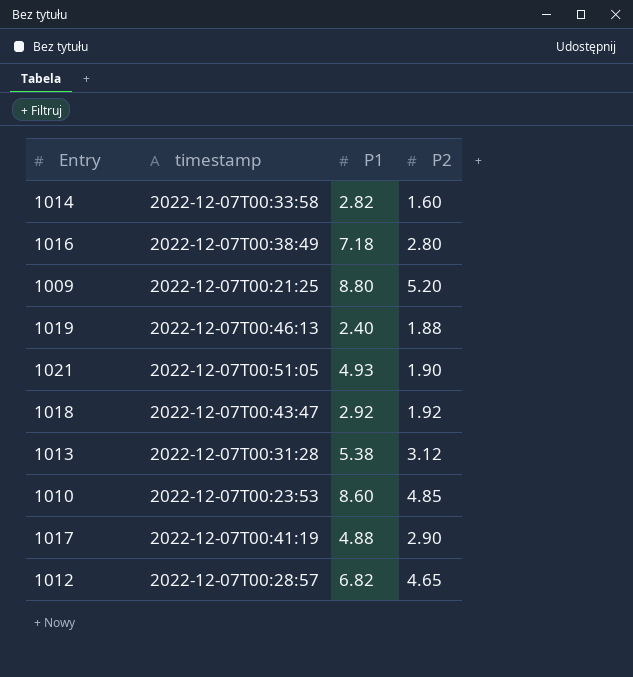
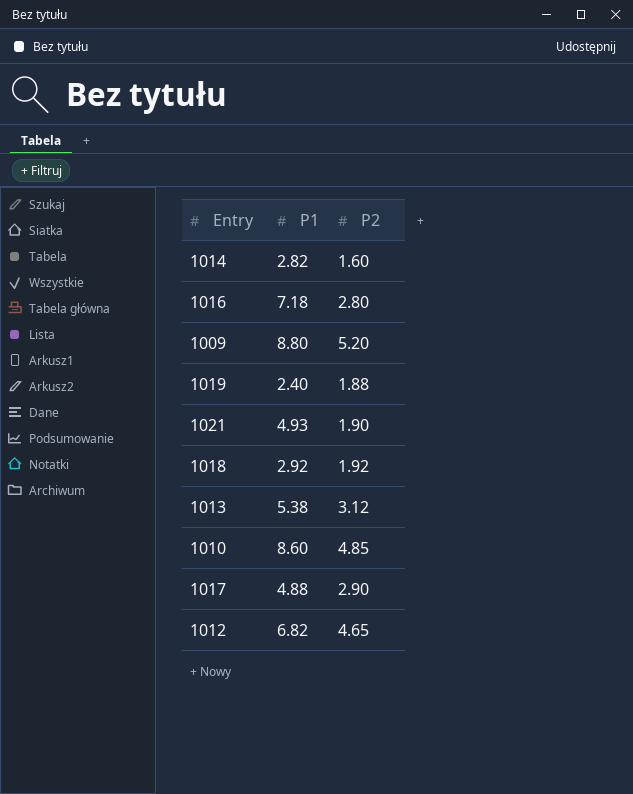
column timestamp | position: 2 -> none

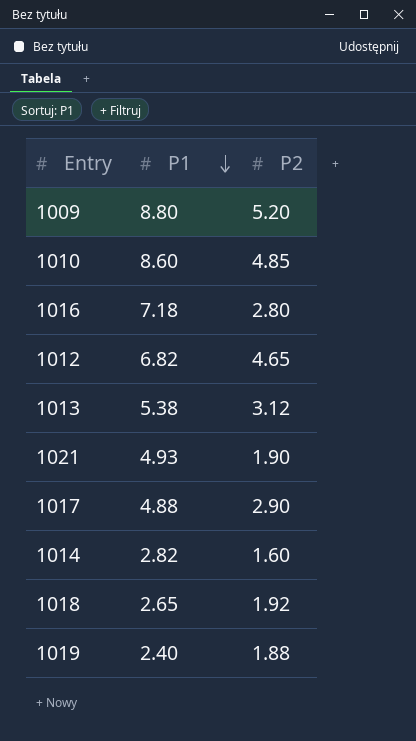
row order: none -> P1 descending
1018 | P1: 2.92 -> 2.65

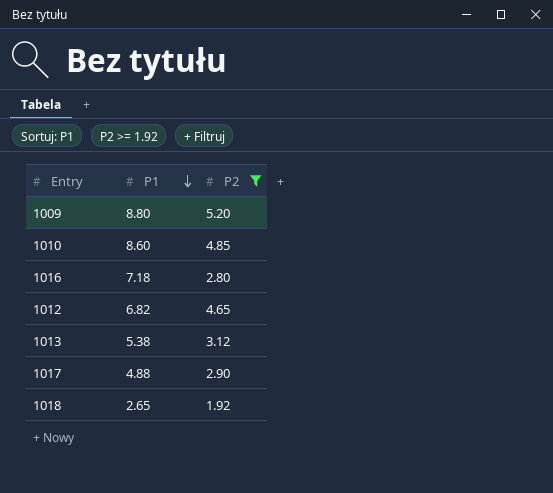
filter: none -> P2 >= 1.92

